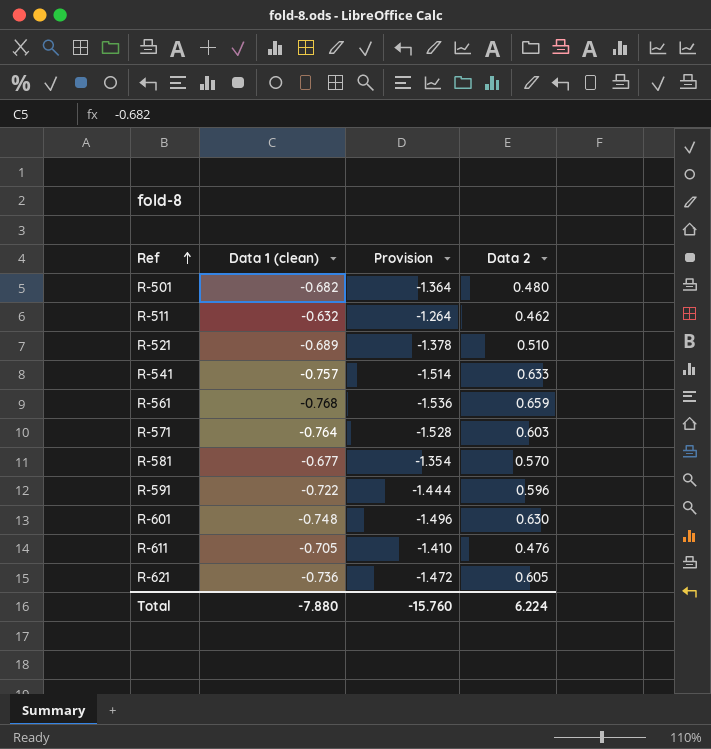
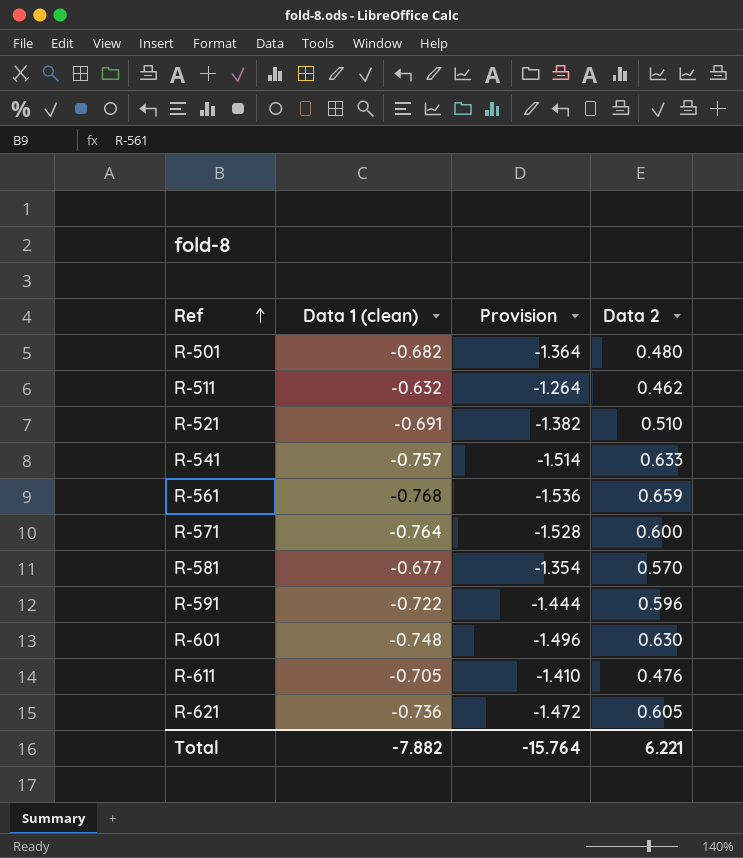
R-521 | Data 1 (clean): -0.689 -> -0.691
R-521 | Provision: -1.378 -> -1.382
R-571 | Data 2: 0.603 -> 0.600
Total | Data 1 (clean): -7.880 -> -7.882
Total | Provision: -15.760 -> -15.764
Total | Data 2: 6.224 -> 6.221

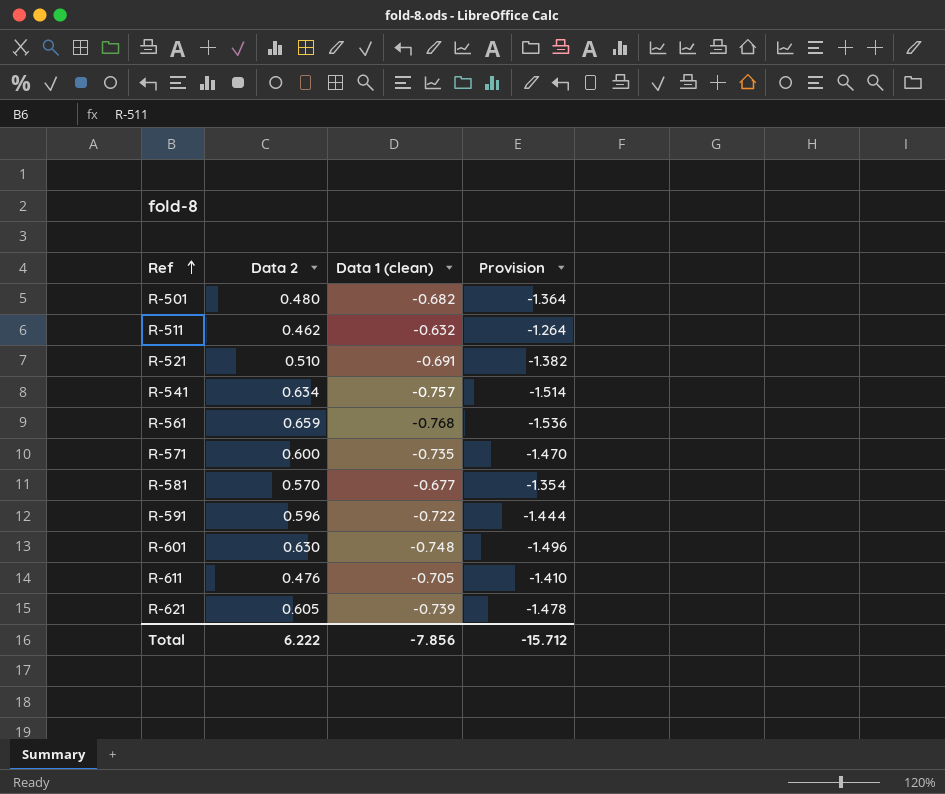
column Data 2 | position: 4 -> 2
R-541 | Data 2: 0.633 -> 0.634
R-571 | Data 1 (clean): -0.764 -> -0.735
R-571 | Provision: -1.528 -> -1.470
R-621 | Data 1 (clean): -0.736 -> -0.739
R-621 | Provision: -1.472 -> -1.478
Total | Data 2: 6.221 -> 6.222
Total | Data 1 (clean): -7.882 -> -7.856
Total | Provision: -15.764 -> -15.712

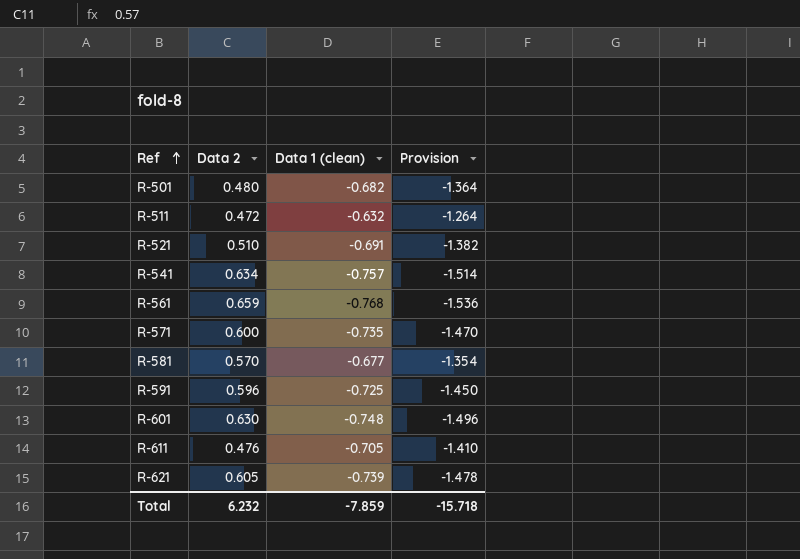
R-511 | Data 2: 0.462 -> 0.472
R-591 | Data 1 (clean): -0.722 -> -0.725
R-591 | Provision: -1.444 -> -1.450
Total | Data 2: 6.222 -> 6.232
Total | Data 1 (clean): -7.856 -> -7.859
Total | Provision: -15.712 -> -15.718

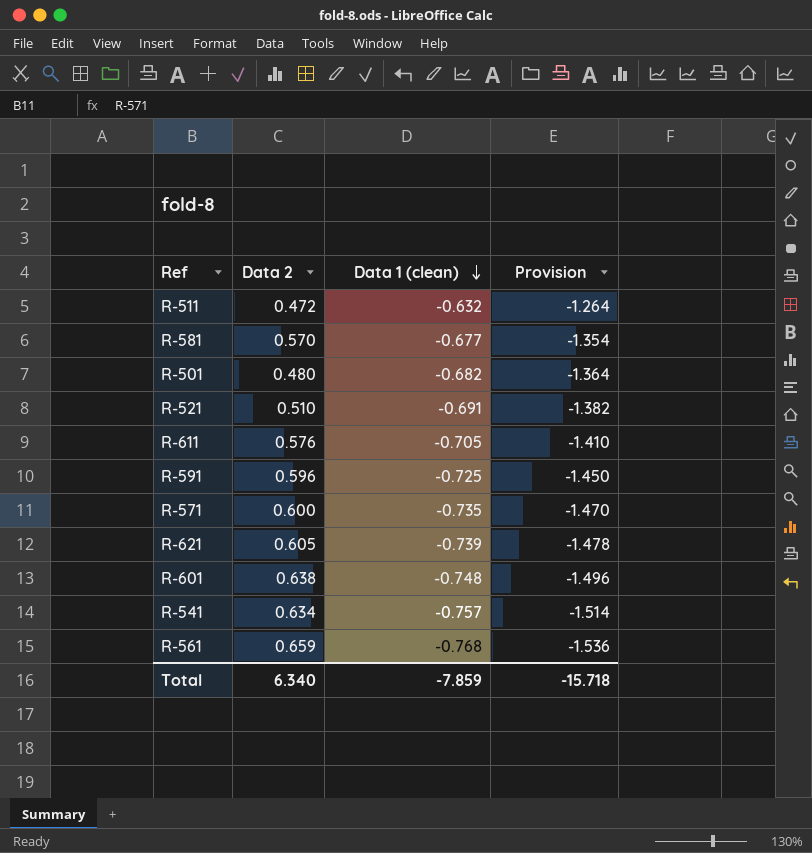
row order: Ref ascending -> Data 1 (clean) descending
R-611 | Data 2: 0.476 -> 0.576
R-601 | Data 2: 0.630 -> 0.638
Total | Data 2: 6.232 -> 6.340

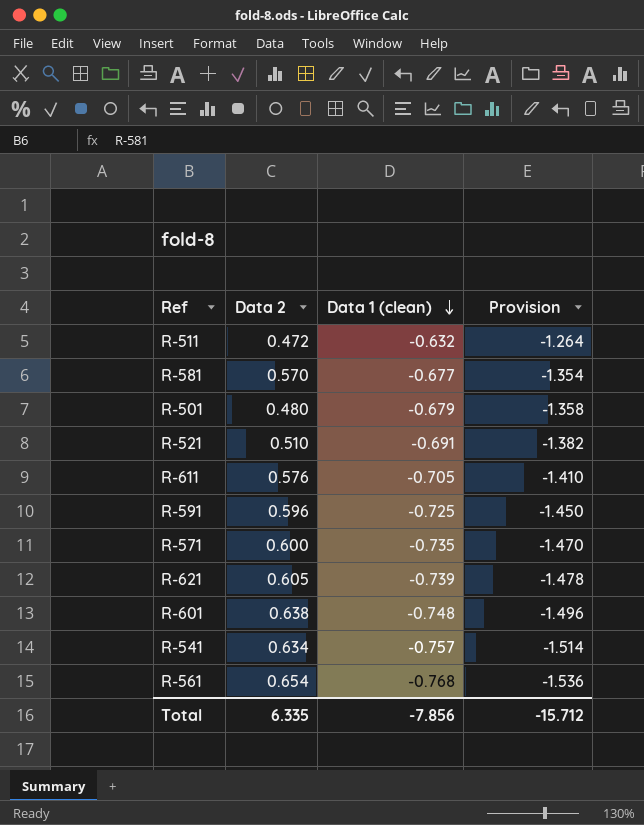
R-501 | Data 1 (clean): -0.682 -> -0.679
R-501 | Provision: -1.364 -> -1.358
R-561 | Data 2: 0.659 -> 0.654
Total | Data 2: 6.340 -> 6.335
Total | Data 1 (clean): -7.859 -> -7.856
Total | Provision: -15.718 -> -15.712

